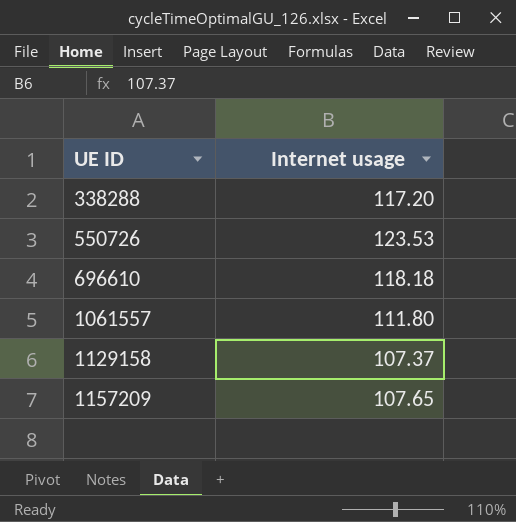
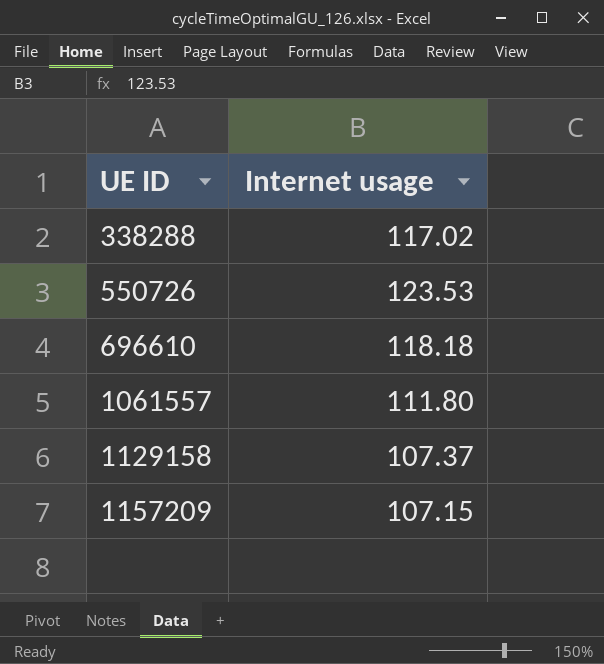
338288 | Internet usage: 117.20 -> 117.02
1157209 | Internet usage: 107.65 -> 107.15

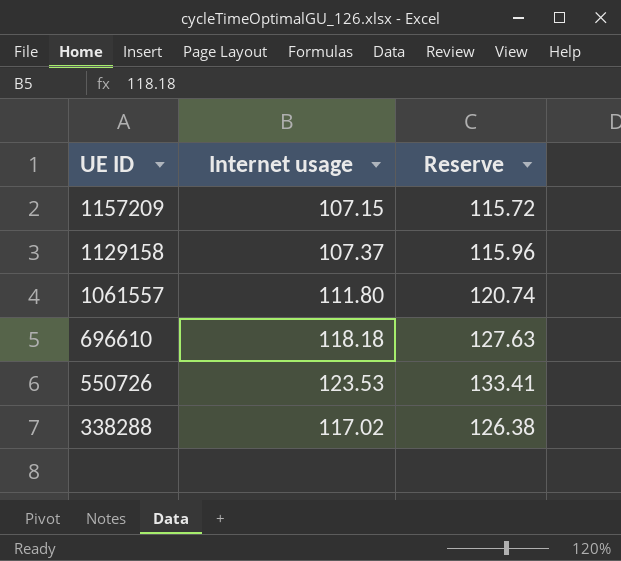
row order: UE ID ascending -> UE ID descending
column Reserve | formula: none -> [Internet usage] * 1.08

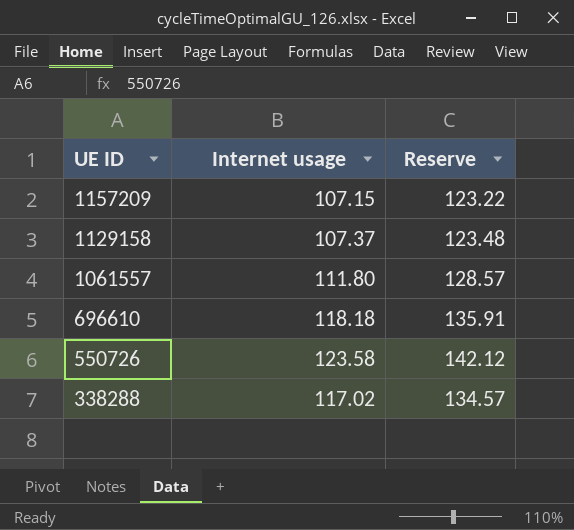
column Reserve | formula: [Internet usage] * 1.08 -> [Internet usage] * 1.15
550726 | Internet usage: 123.53 -> 123.58

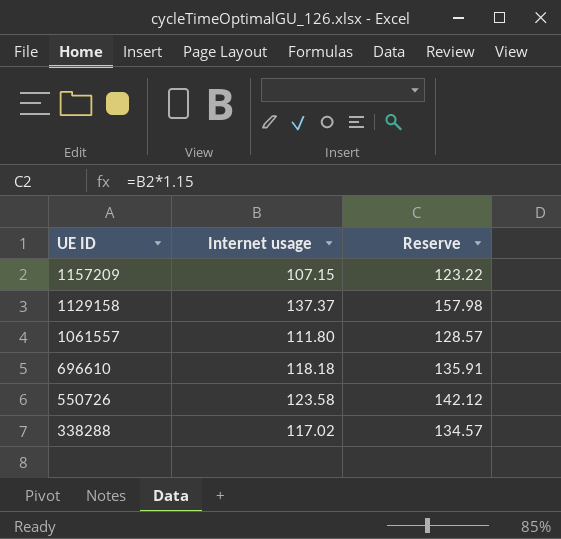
1129158 | Internet usage: 107.37 -> 137.37
1129158 | Reserve: 123.48 -> 157.98

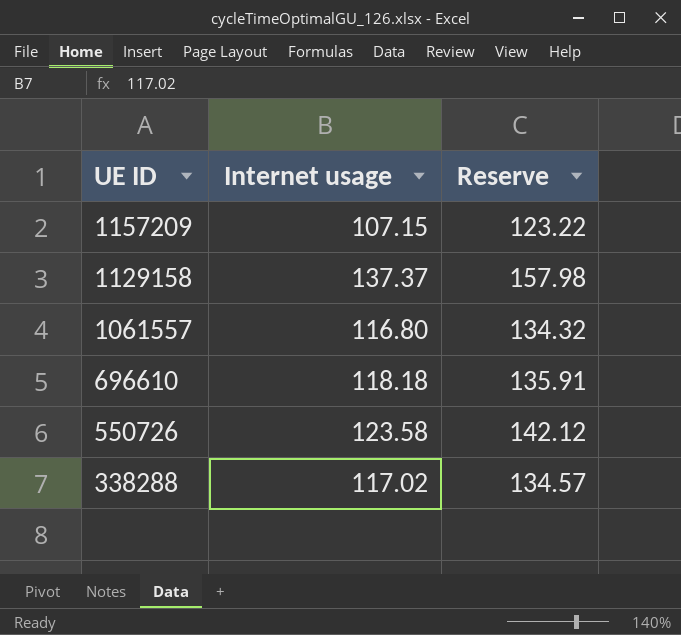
1061557 | Internet usage: 111.80 -> 116.80
1061557 | Reserve: 128.57 -> 134.32

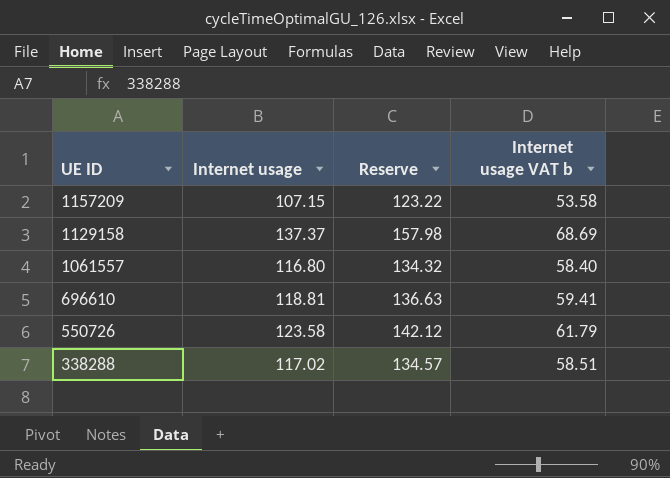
column Internet usage VAT b | formula: none -> [Internet usage] * 0.5
696610 | Internet usage: 118.18 -> 118.81
696610 | Reserve: 135.91 -> 136.63

